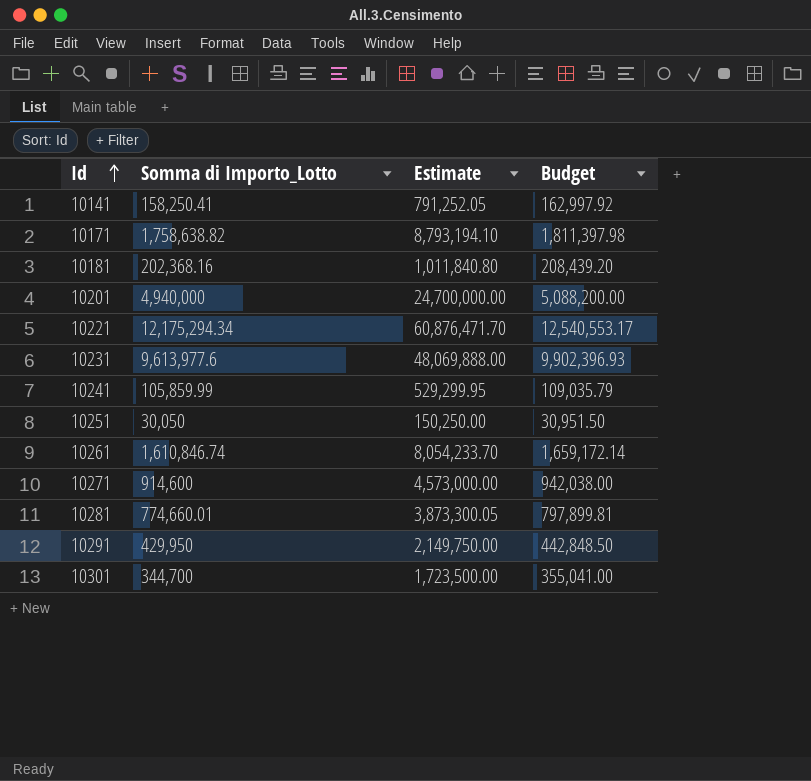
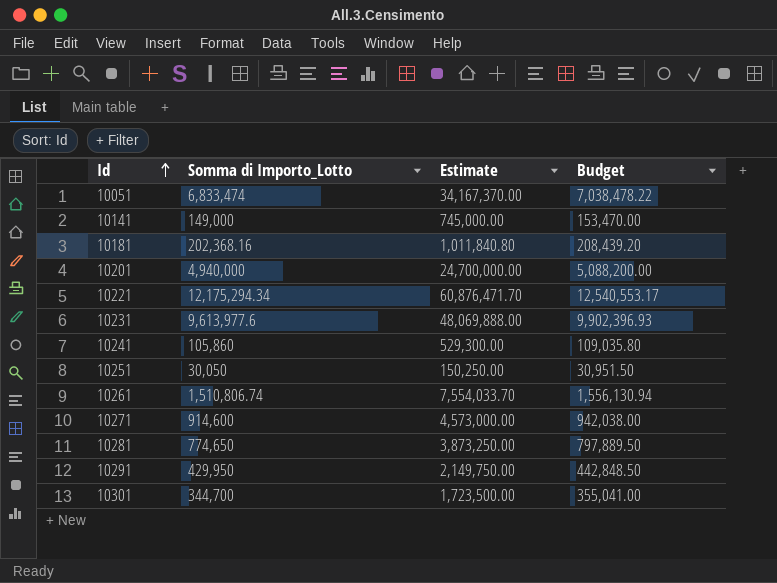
row 10171: 1,758,638.82 | 8,793,194.10 | 1,811,397.98 -> none
row 10051: none -> 6,833,474 | 34,167,370.00 | 7,038,478.22
10141 | Somma di Importo_Lotto: 158,250.41 -> 149,000
10141 | Estimate: 791,252.05 -> 745,000.00
10141 | Budget: 162,997.92 -> 153,470.00
10241 | Somma di Importo_Lotto: 105,859.99 -> 105,860
10241 | Estimate: 529,299.95 -> 529,300.00
10241 | Budget: 109,035.79 -> 109,035.80
10261 | Somma di Importo_Lotto: 1,610,846.74 -> 1,510,806.74
10261 | Estimate: 8,054,233.70 -> 7,554,033.70
10261 | Budget: 1,659,172.14 -> 1,556,130.94
10281 | Somma di Importo_Lotto: 774,660.01 -> 774,650
10281 | Estimate: 3,873,300.05 -> 3,873,250.00
10281 | Budget: 797,899.81 -> 797,889.50

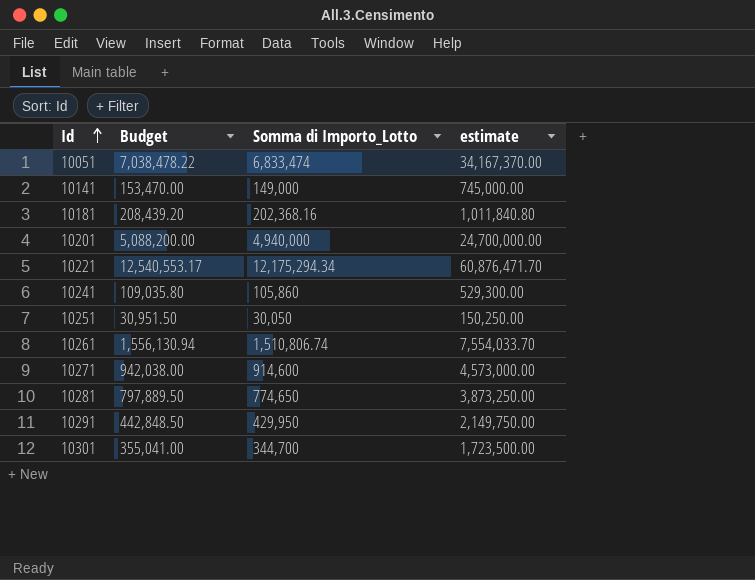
column Budget | position: 4 -> 2
column name: Estimate -> estimate
row 10231: 9,613,977.6 | 48,069,888.00 | 9,902,396.93 -> none

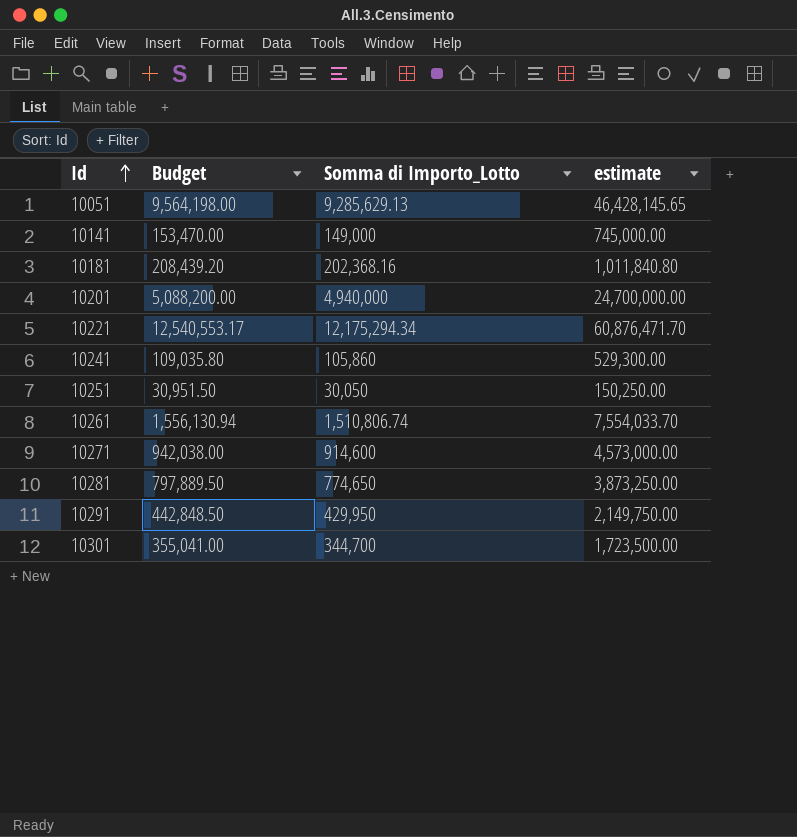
10051 | Budget: 7,038,478.22 -> 9,564,198.00
10051 | Somma di Importo_Lotto: 6,833,474 -> 9,285,629.13
10051 | estimate: 34,167,370.00 -> 46,428,145.65

